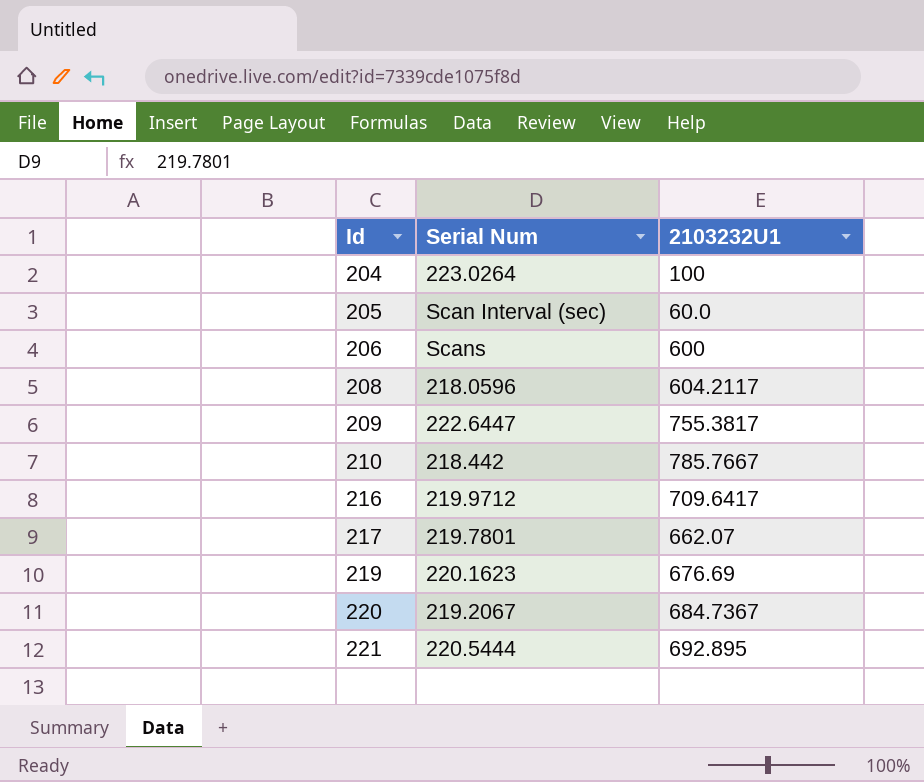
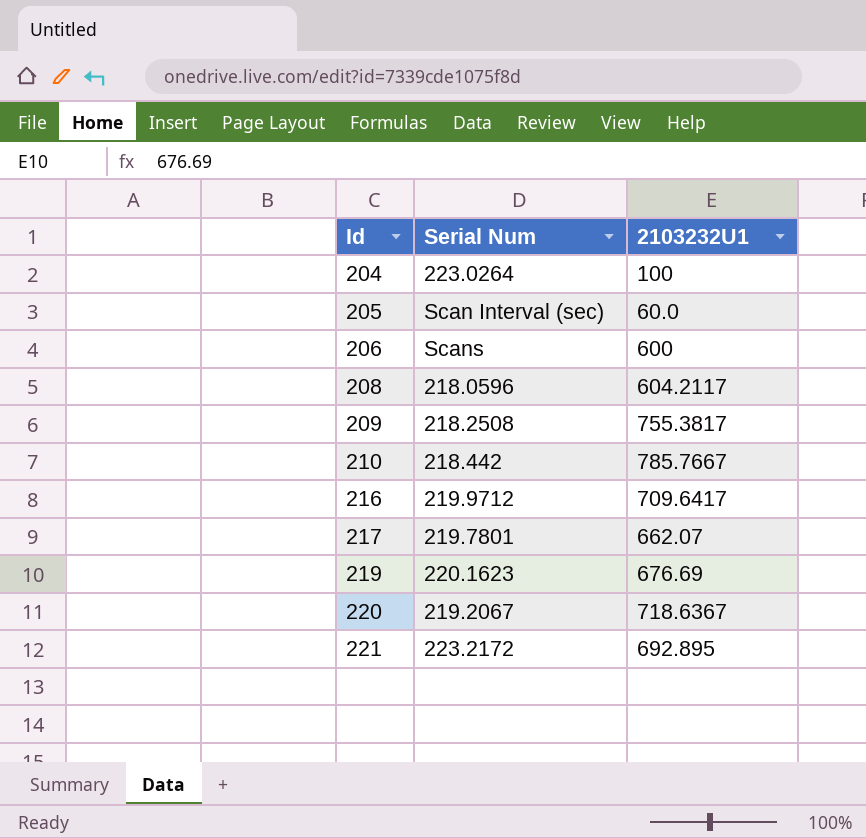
209 | Serial Num: 222.6447 -> 218.2508
220 | 2103232U1: 684.7367 -> 718.6367
221 | Serial Num: 220.5444 -> 223.2172

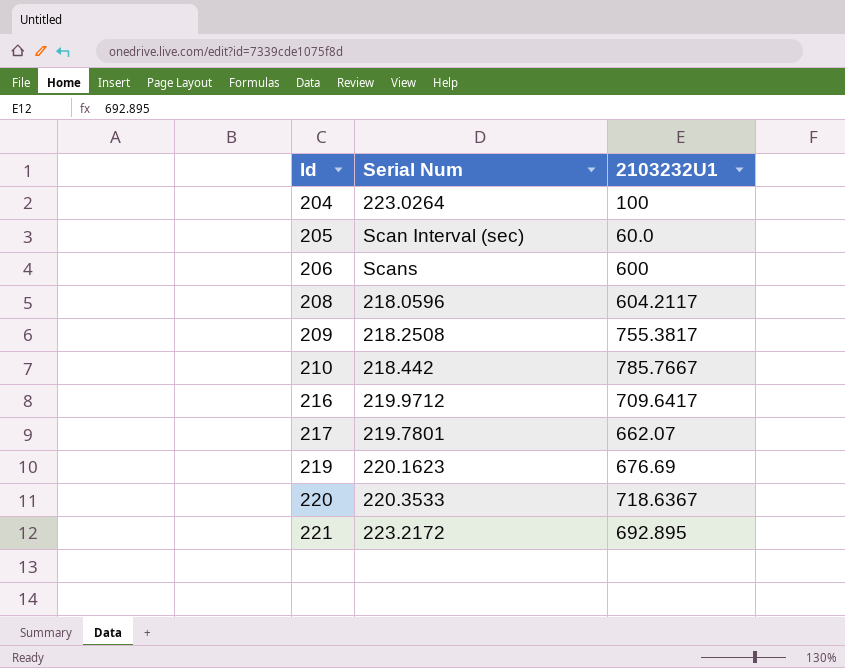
220 | Serial Num: 219.2067 -> 220.3533

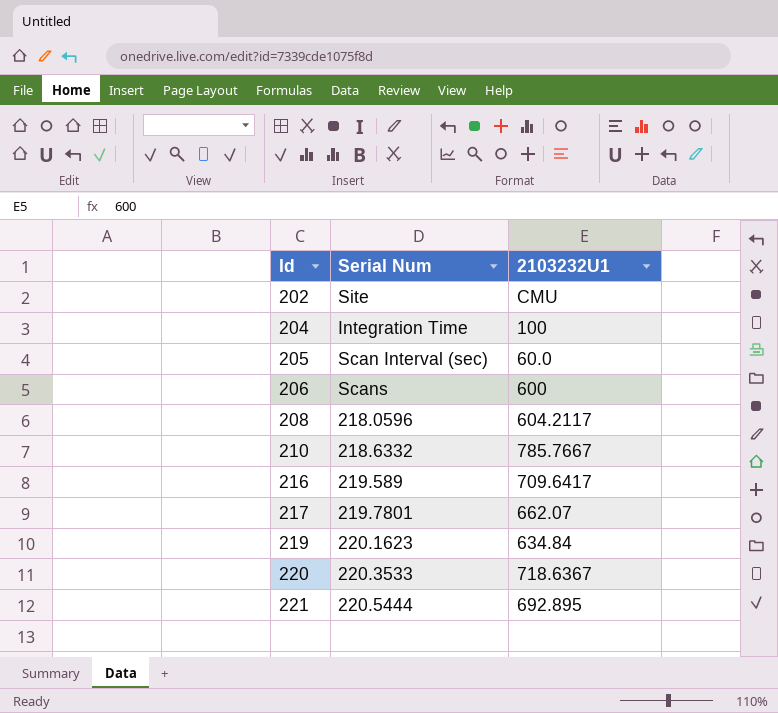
row 209: 218.2508 | 755.3817 -> none
row 202: none -> Site | CMU
204 | Serial Num: 223.0264 -> Integration Time
210 | Serial Num: 218.442 -> 218.6332
216 | Serial Num: 219.9712 -> 219.589
219 | 2103232U1: 676.69 -> 634.84
221 | Serial Num: 223.2172 -> 220.5444

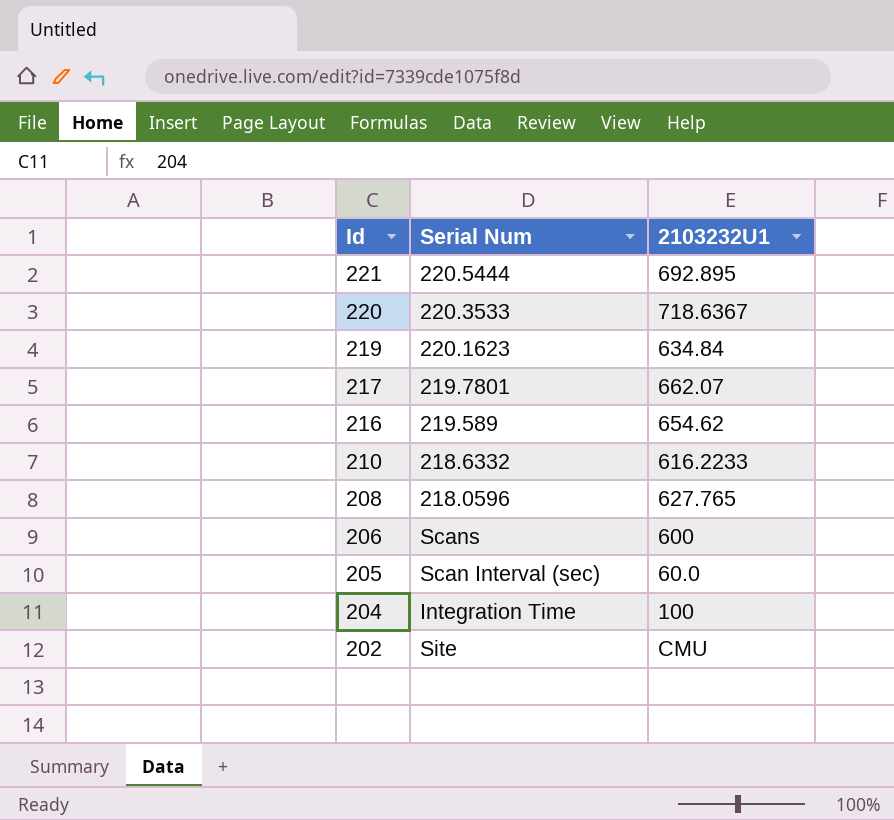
row order: Id ascending -> Id descending
216 | 2103232U1: 709.6417 -> 654.62
210 | 2103232U1: 785.7667 -> 616.2233
208 | 2103232U1: 604.2117 -> 627.765

